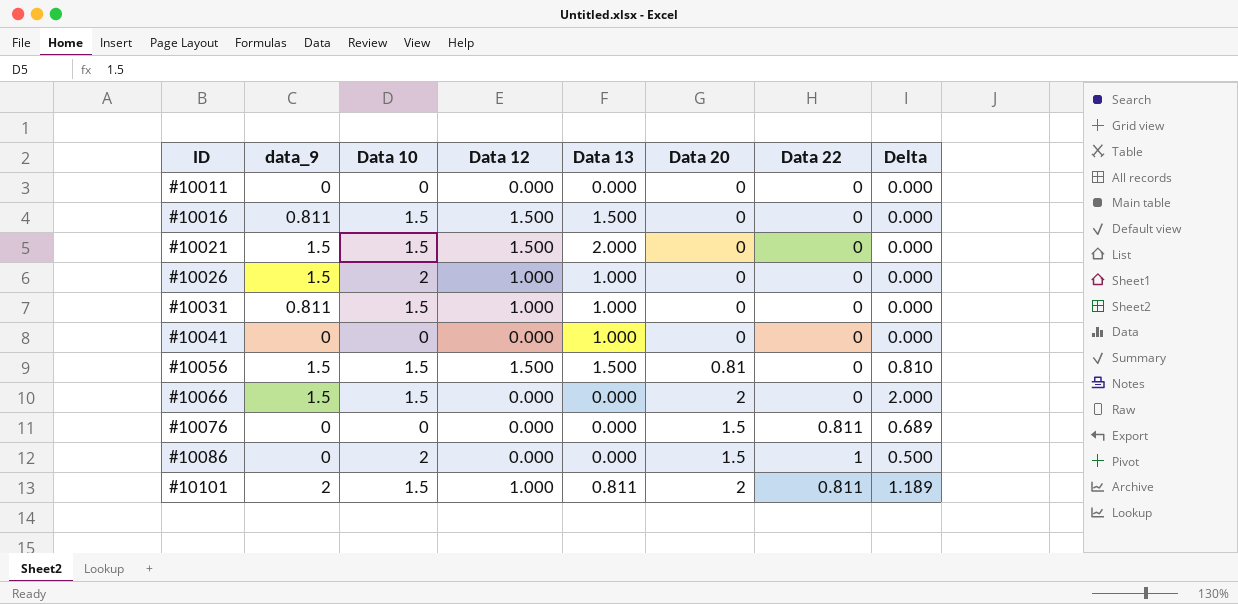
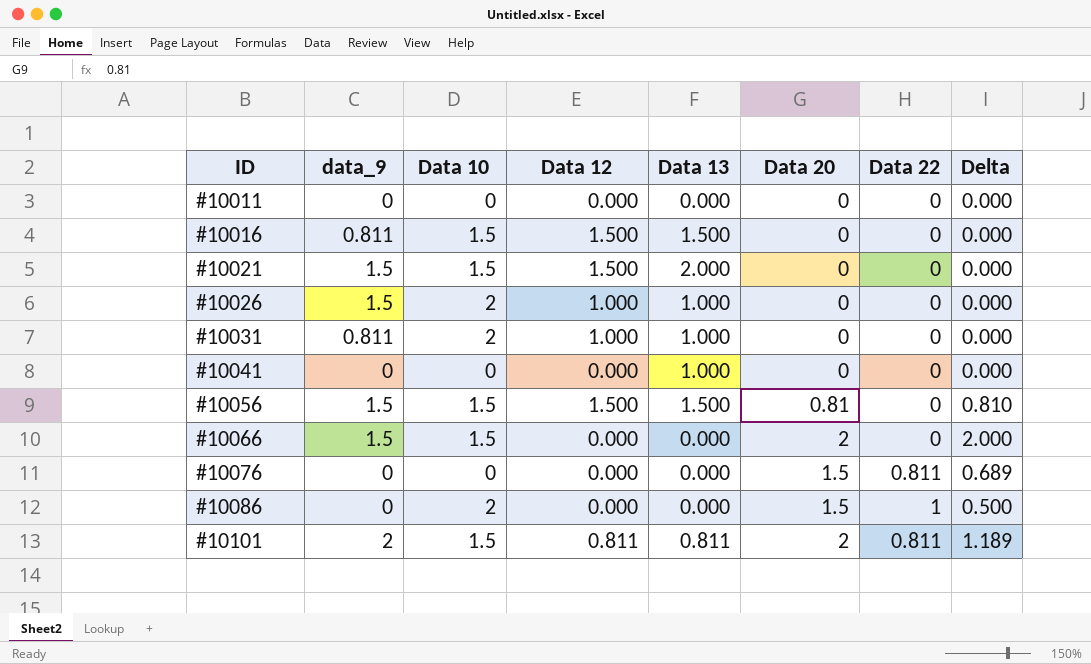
#10031 | Data 10: 1.5 -> 2
#10101 | Data 12: 1.000 -> 0.811

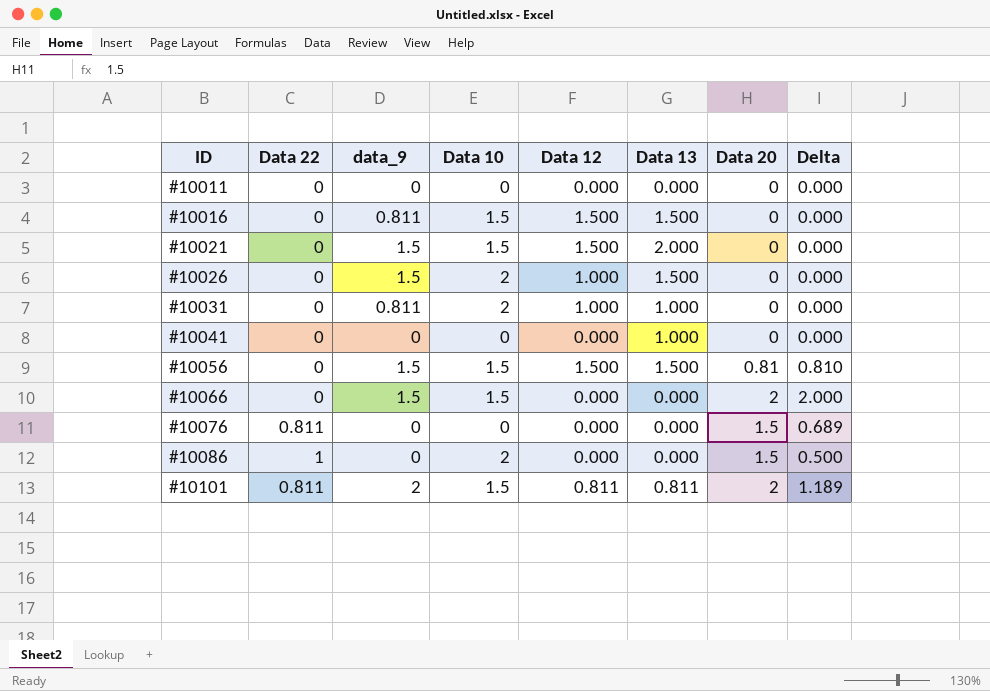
column Data 22 | position: 7 -> 2
#10026 | Data 13: 1.000 -> 1.500

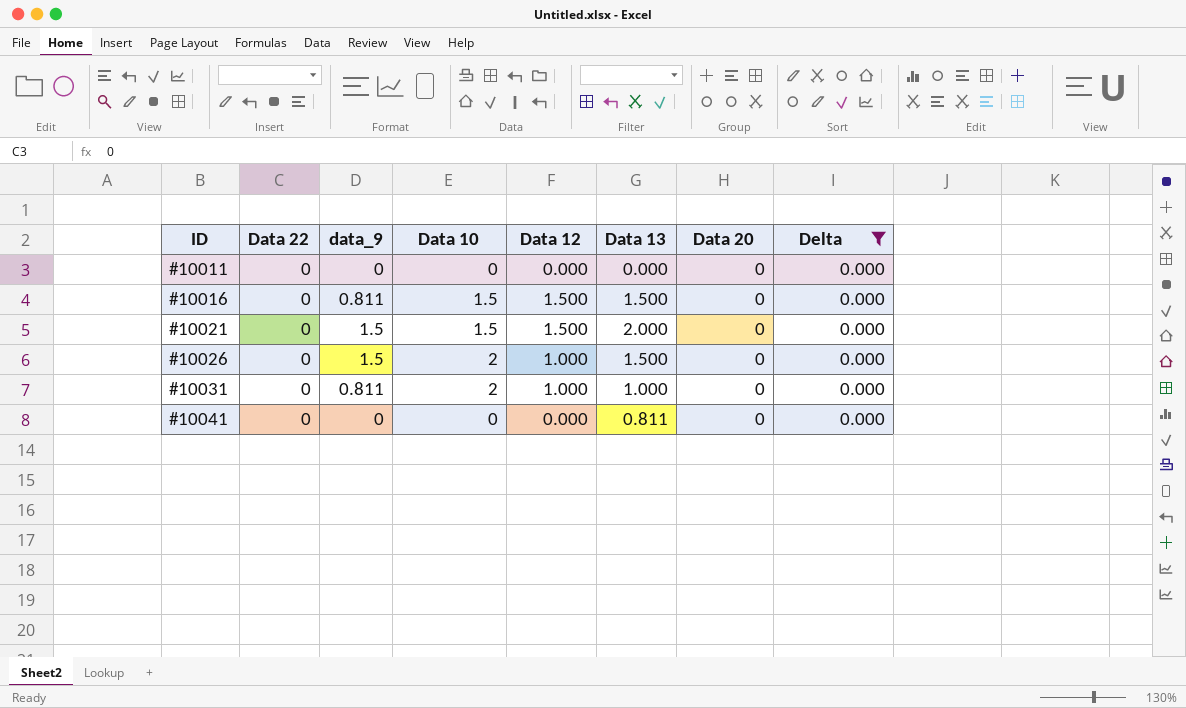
filter: none -> Delta = 0.000
#10041 | Data 13: 1.000 -> 0.811

